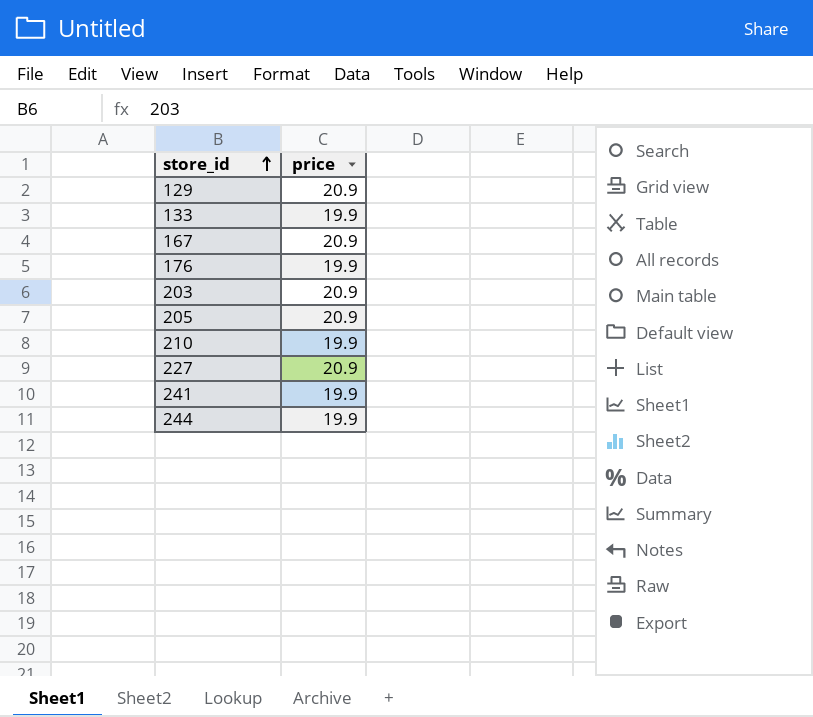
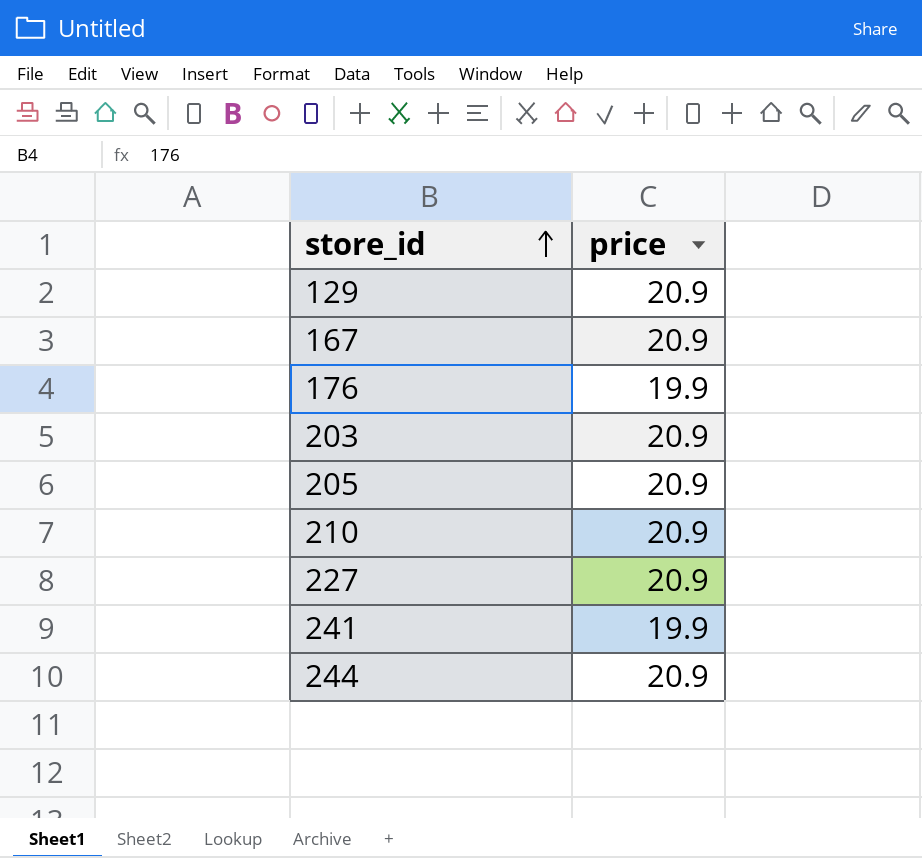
row 133: 19.9 -> none
210 | price: 19.9 -> 20.9
244 | price: 19.9 -> 20.9

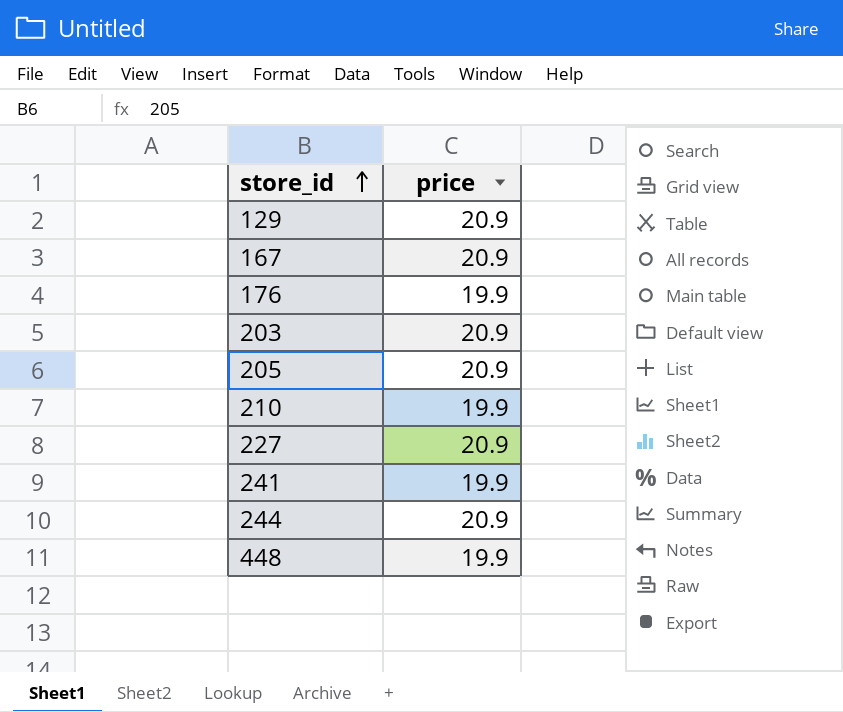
210 | price: 20.9 -> 19.9
row 448: none -> 19.9

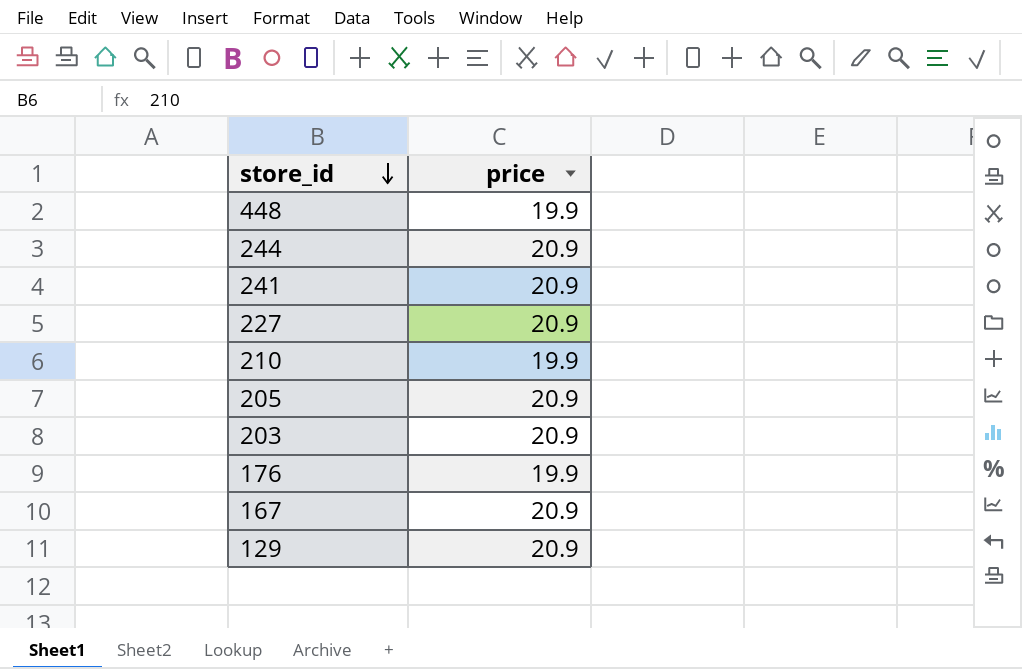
row order: store_id ascending -> store_id descending
241 | price: 19.9 -> 20.9

